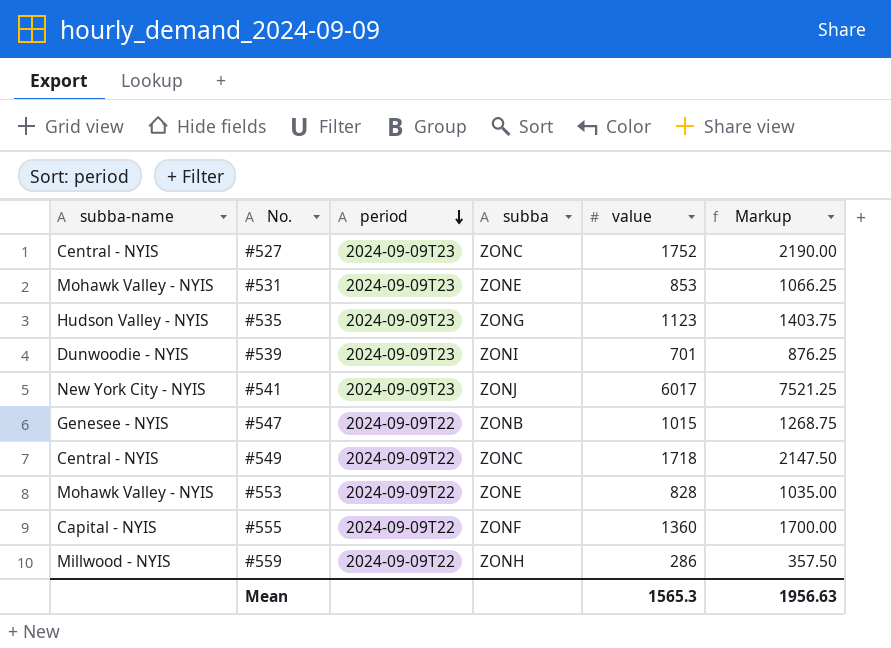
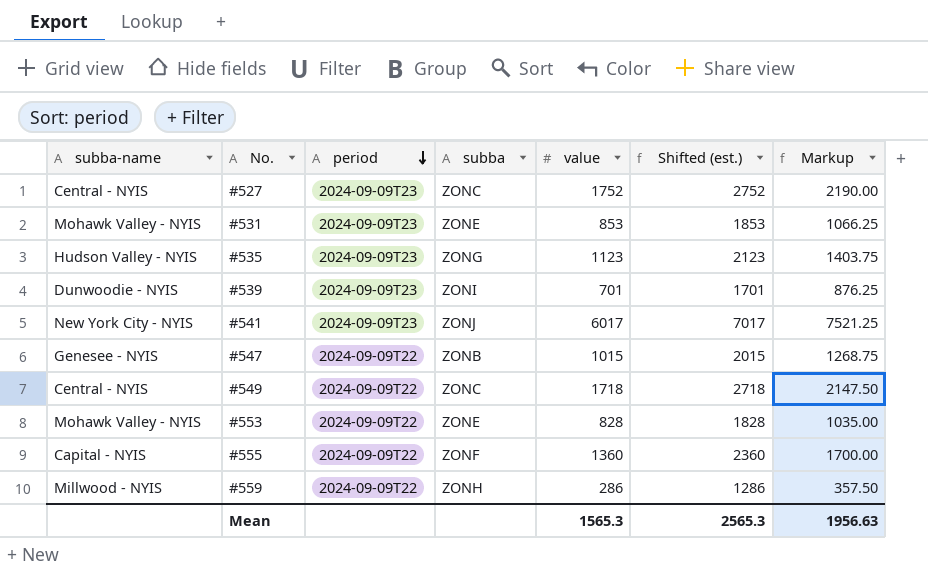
column Shifted (est.) | formula: none -> [value] + 1000

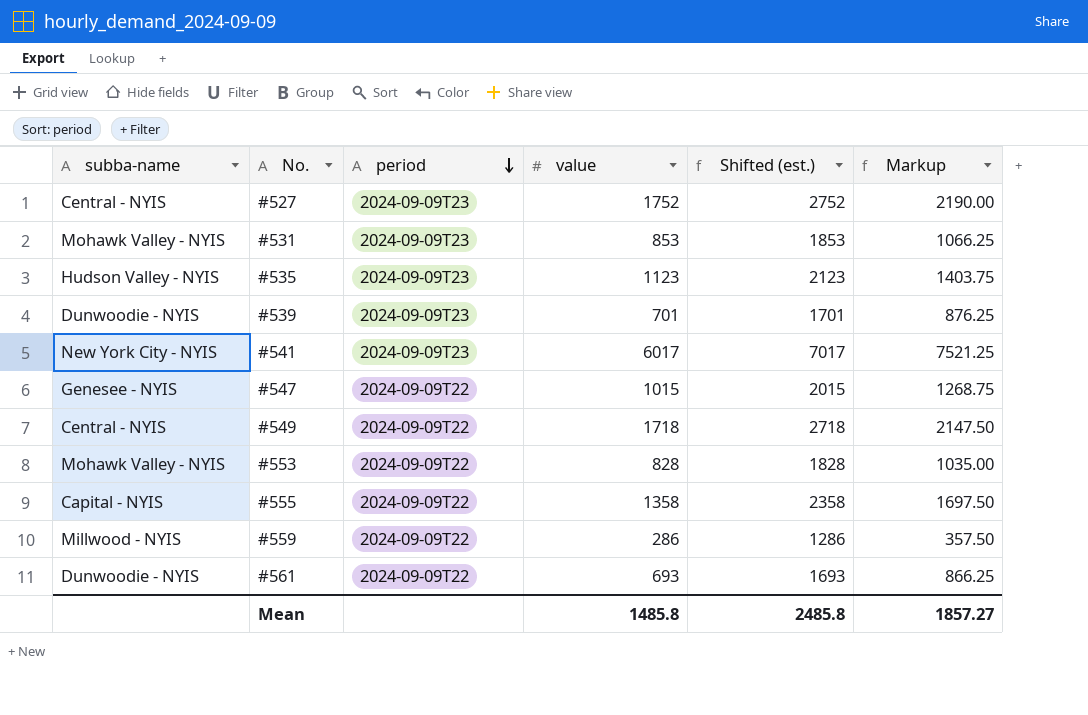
column subba | position: 4 -> none
#555 | value: 1360 -> 1358
#555 | Shifted (est.): 2360 -> 2358
#555 | Markup: 1700.00 -> 1697.50
row #561: none -> Dunwoodie - NYIS | 2024-09-09T22 | 693 | 1693 | 866.25
Mean | value: 1565.3 -> 1485.8
Mean | Shifted (est.): 2565.3 -> 2485.8
Mean | Markup: 1956.63 -> 1857.27

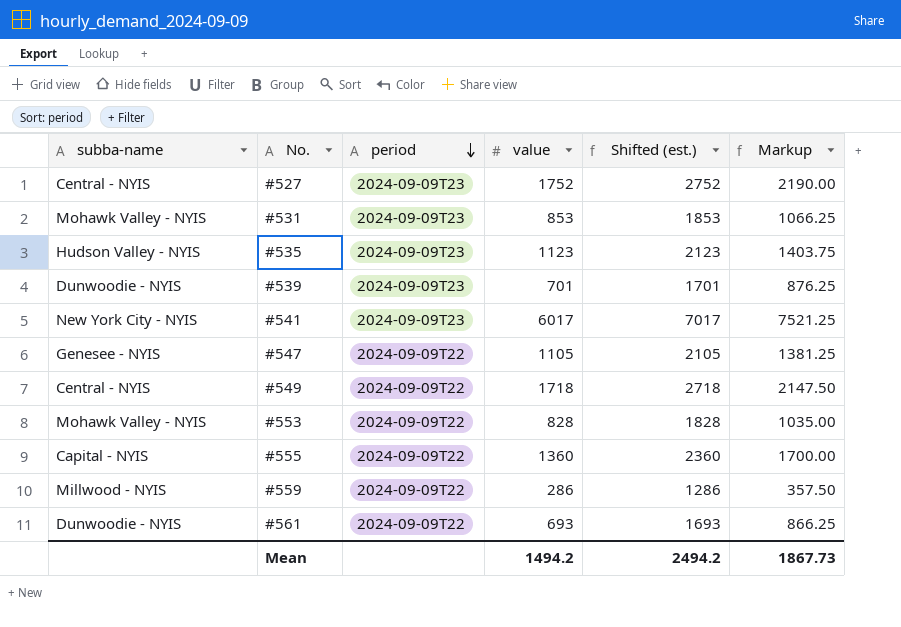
#547 | value: 1015 -> 1105
#547 | Shifted (est.): 2015 -> 2105
#547 | Markup: 1268.75 -> 1381.25
#555 | value: 1358 -> 1360
#555 | Shifted (est.): 2358 -> 2360
#555 | Markup: 1697.50 -> 1700.00
Mean | value: 1485.8 -> 1494.2
Mean | Shifted (est.): 2485.8 -> 2494.2
Mean | Markup: 1857.27 -> 1867.73

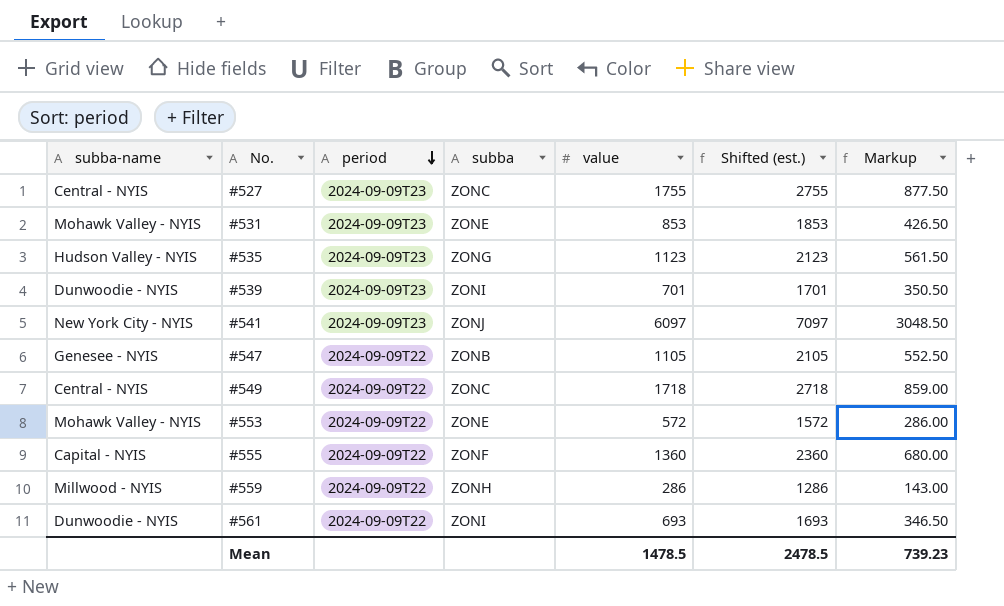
column subba | position: none -> 4
column Markup | formula: [value] * 1.25 -> [value] * 0.5
#527 | value: 1752 -> 1755
#527 | Shifted (est.): 2752 -> 2755
#541 | value: 6017 -> 6097
#541 | Shifted (est.): 7017 -> 7097
#553 | value: 828 -> 572
#553 | Shifted (est.): 1828 -> 1572
Mean | value: 1494.2 -> 1478.5
Mean | Shifted (est.): 2494.2 -> 2478.5
Mean | Markup: 1867.73 -> 739.23

